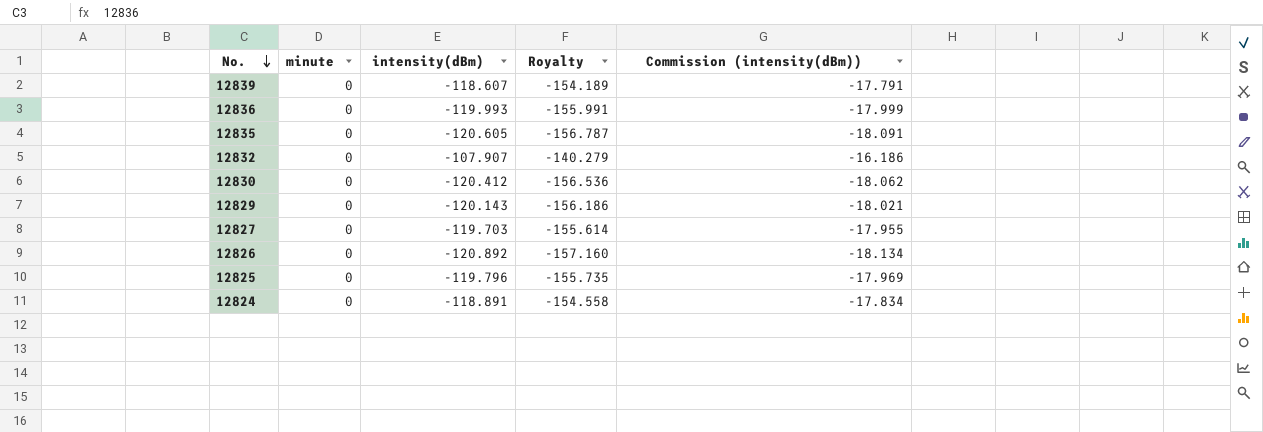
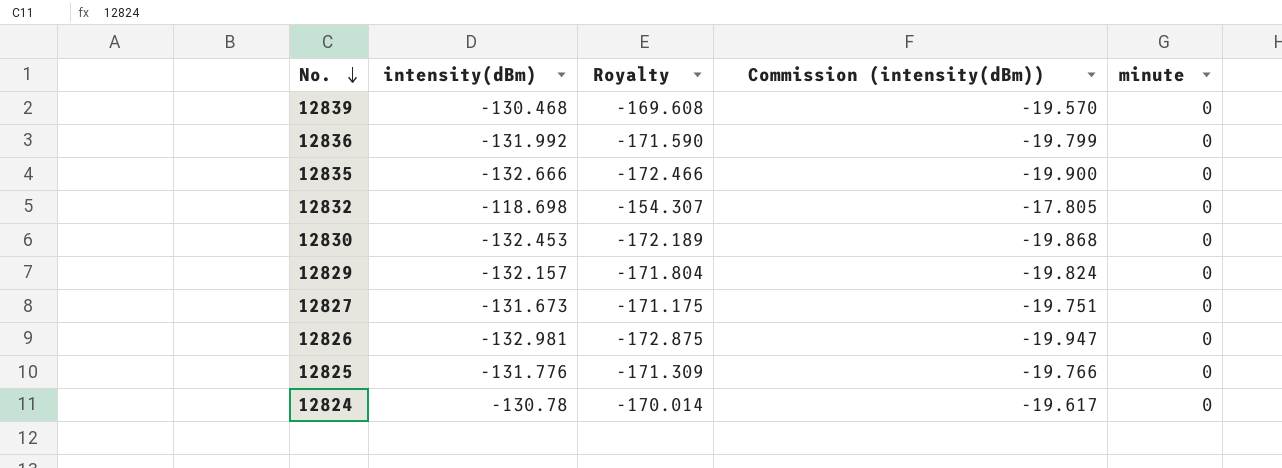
column minute | position: 2 -> 5
12839 | intensity(dBm): -118.607 -> -130.468
12839 | Royalty: -154.189 -> -169.608
12839 | Commission (intensity(dBm)): -17.791 -> -19.570
12836 | intensity(dBm): -119.993 -> -131.992
12836 | Royalty: -155.991 -> -171.590
12836 | Commission (intensity(dBm)): -17.999 -> -19.799
12835 | intensity(dBm): -120.605 -> -132.666
12835 | Royalty: -156.787 -> -172.466
12835 | Commission (intensity(dBm)): -18.091 -> -19.900
12832 | intensity(dBm): -107.907 -> -118.698
12832 | Royalty: -140.279 -> -154.307
12832 | Commission (intensity(dBm)): -16.186 -> -17.805
12830 | intensity(dBm): -120.412 -> -132.453
12830 | Royalty: -156.536 -> -172.189
12830 | Commission (intensity(dBm)): -18.062 -> -19.868
12829 | intensity(dBm): -120.143 -> -132.157
12829 | Royalty: -156.186 -> -171.804
12829 | Commission (intensity(dBm)): -18.021 -> -19.824
12827 | intensity(dBm): -119.703 -> -131.673
12827 | Royalty: -155.614 -> -171.175
12827 | Commission (intensity(dBm)): -17.955 -> -19.751
12826 | intensity(dBm): -120.892 -> -132.981
12826 | Royalty: -157.160 -> -172.875
12826 | Commission (intensity(dBm)): -18.134 -> -19.947
12825 | intensity(dBm): -119.796 -> -131.776
12825 | Royalty: -155.735 -> -171.309
12825 | Commission (intensity(dBm)): -17.969 -> -19.766
12824 | intensity(dBm): -118.891 -> -130.78
12824 | Royalty: -154.558 -> -170.014
12824 | Commission (intensity(dBm)): -17.834 -> -19.617

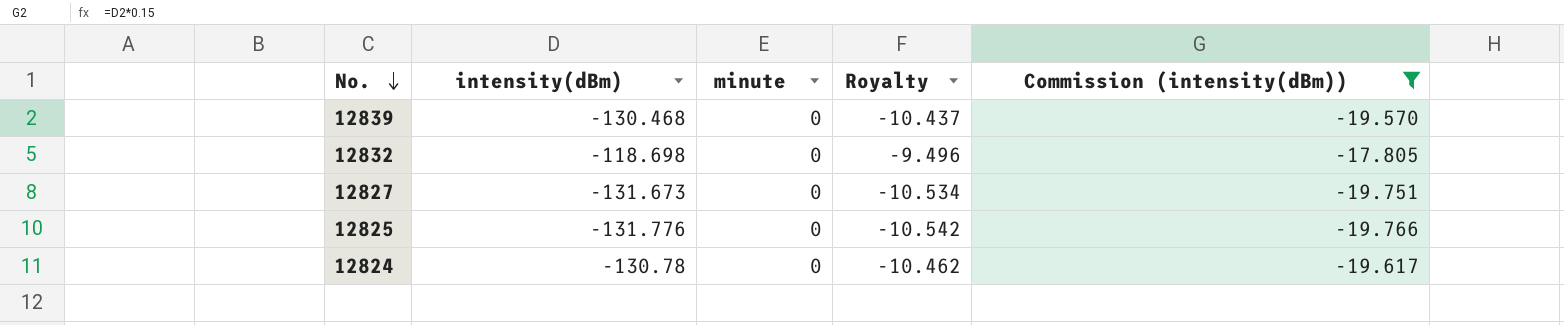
filter: none -> Commission (intensity(dBm)) >= -19.766
column minute | position: 5 -> 3
column Royalty | formula: [intensity(dBm)] * 1.3 -> [intensity(dBm)] * 0.08

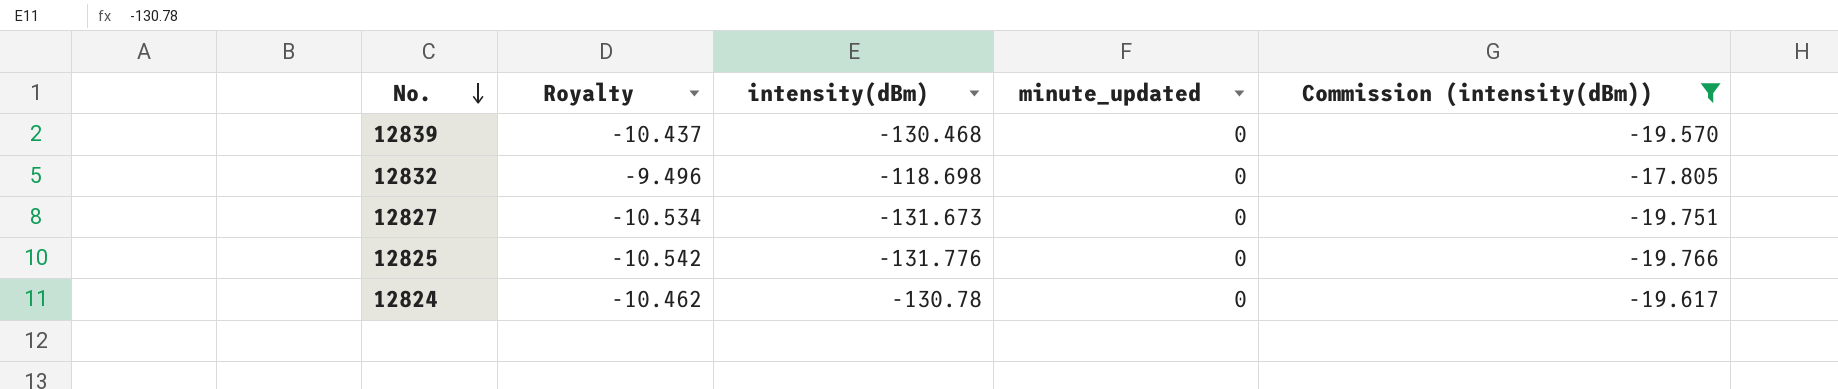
column Royalty | position: 4 -> 2
column name: minute -> minute_updated

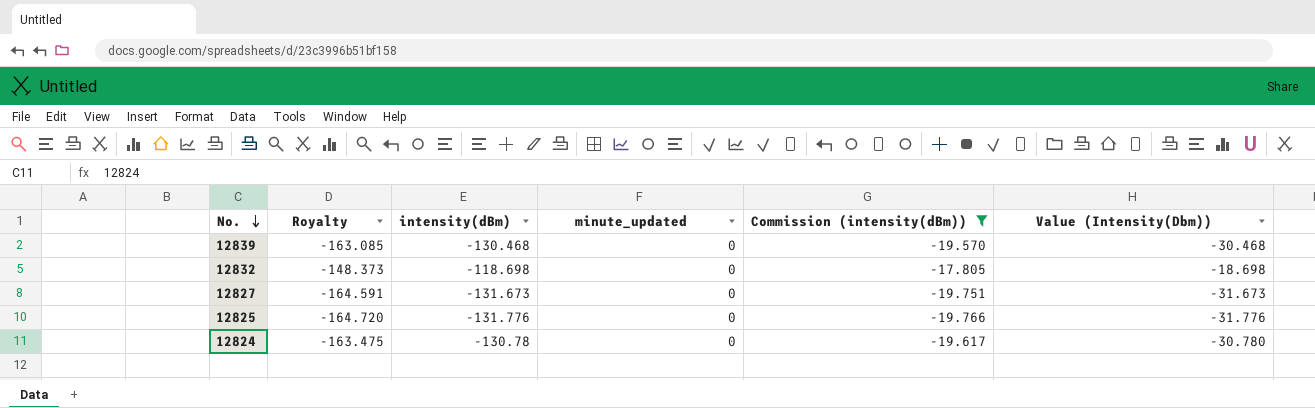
column Royalty | formula: [intensity(dBm)] * 0.08 -> [intensity(dBm)] * 1.25
column Value (Intensity(Dbm)) | formula: none -> [intensity(dBm)] + 100

